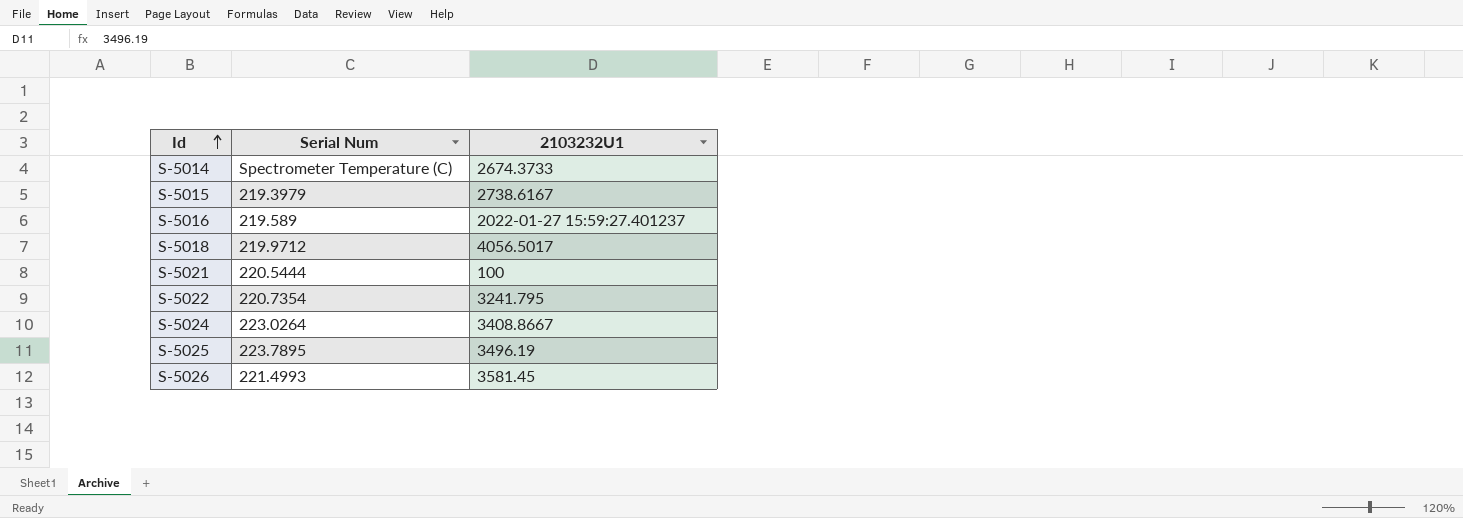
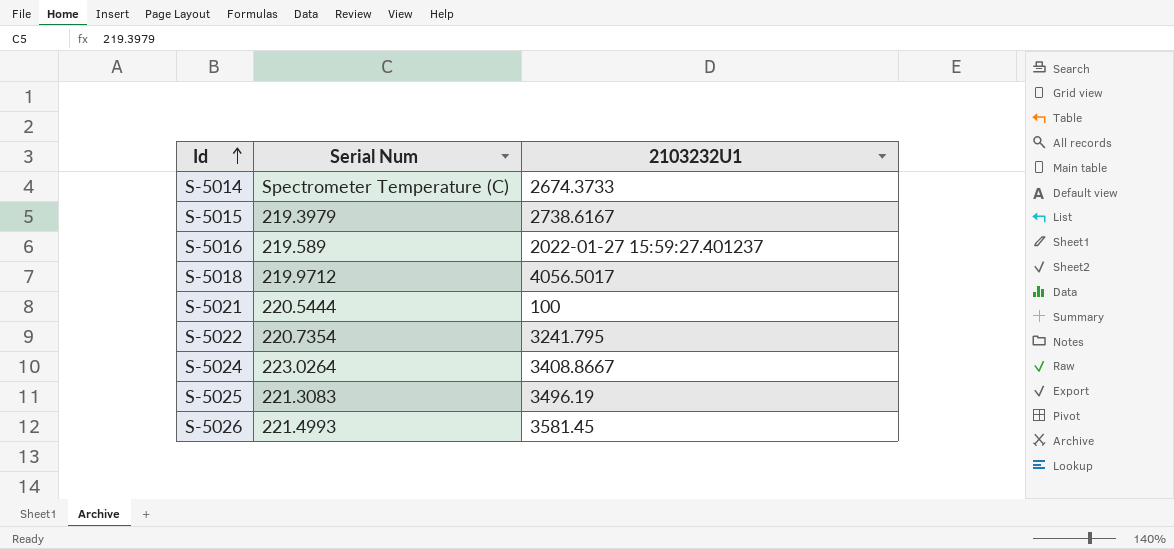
S-5025 | Serial Num: 223.7895 -> 221.3083

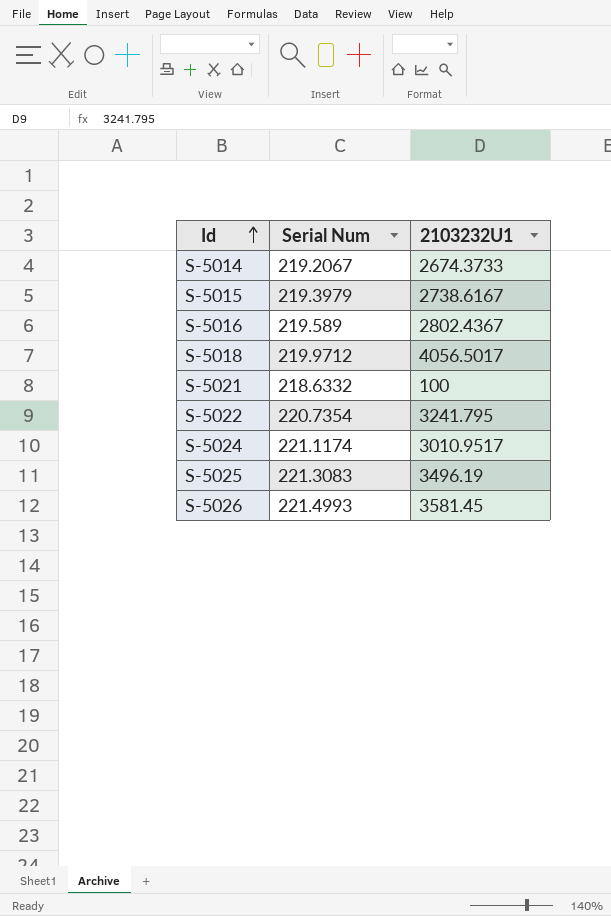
S-5014 | Serial Num: Spectrometer Temperature (C) -> 219.2067
S-5016 | 2103232U1: 2022-01-27 15:59:27.401237 -> 2802.4367
S-5021 | Serial Num: 220.5444 -> 218.6332
S-5024 | Serial Num: 223.0264 -> 221.1174
S-5024 | 2103232U1: 3408.8667 -> 3010.9517

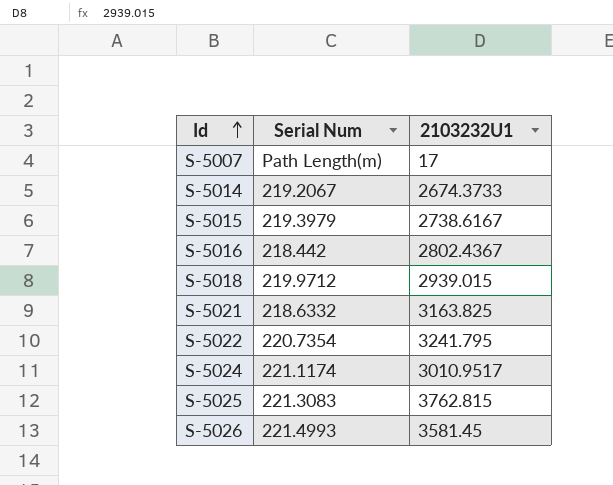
row S-5007: none -> Path Length(m) | 17
S-5016 | Serial Num: 219.589 -> 218.442
S-5018 | 2103232U1: 4056.5017 -> 2939.015
S-5021 | 2103232U1: 100 -> 3163.825
S-5025 | 2103232U1: 3496.19 -> 3762.815

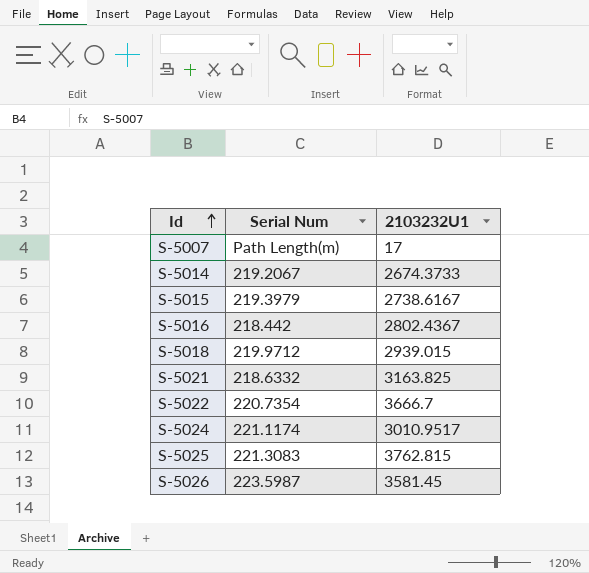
S-5022 | 2103232U1: 3241.795 -> 3666.7
S-5026 | Serial Num: 221.4993 -> 223.5987

